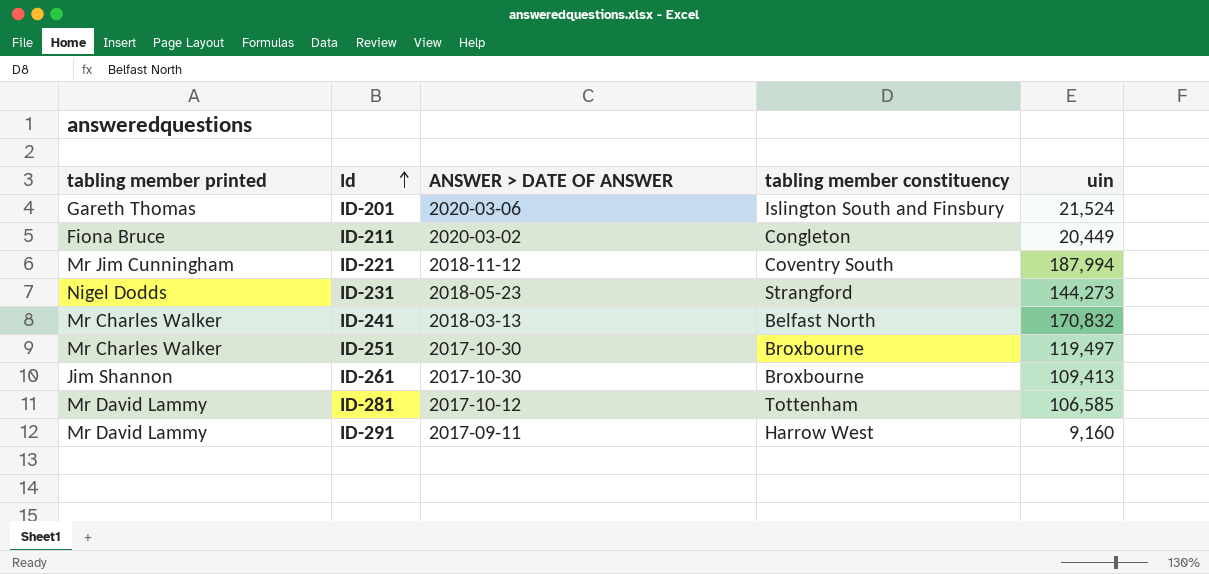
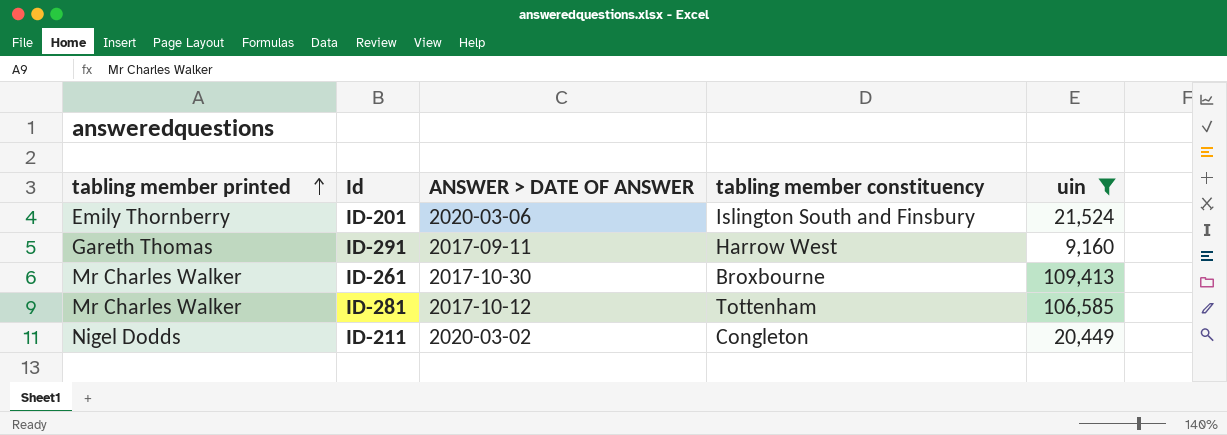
filter: none -> uin <= 109,413
row order: Id ascending -> tabling member printed ascending
ID-201 | tabling member printed: Gareth Thomas -> Emily Thornberry
ID-291 | tabling member printed: Mr David Lammy -> Gareth Thomas
ID-261 | tabling member printed: Jim Shannon -> Mr Charles Walker
ID-281 | tabling member printed: Mr David Lammy -> Mr Charles Walker
ID-211 | tabling member printed: Fiona Bruce -> Nigel Dodds

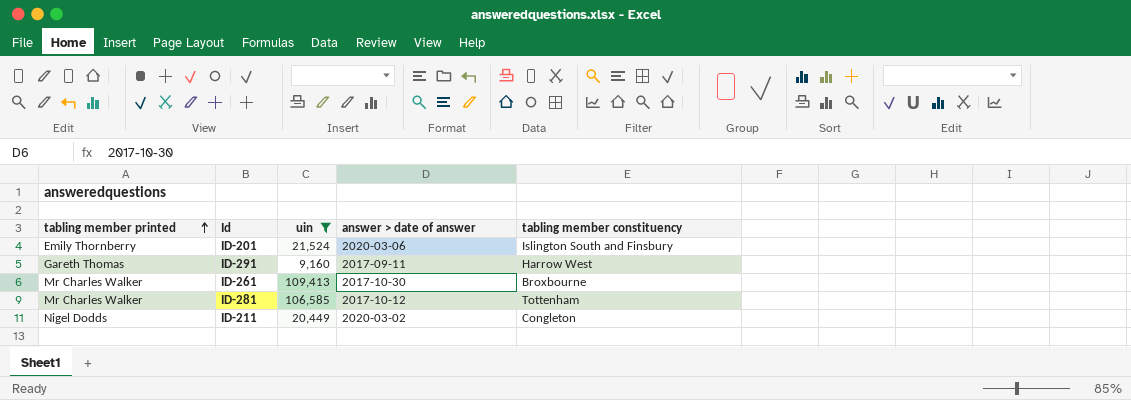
column uin | position: 5 -> 3
column name: ANSWER > DATE OF ANSWER -> answer > date of answer

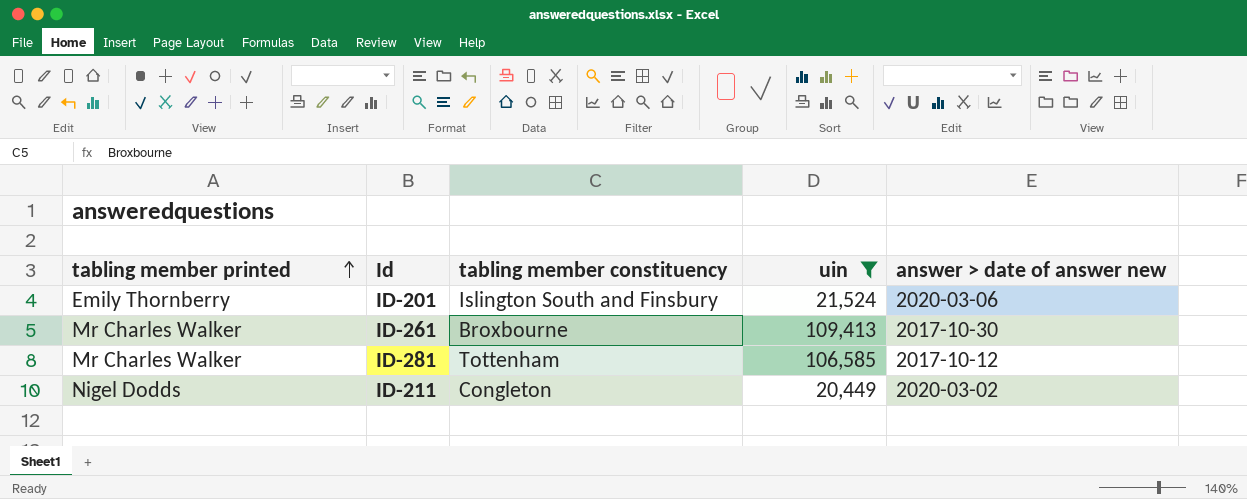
column tabling member constituency | position: 5 -> 3
column name: answer > date of answer -> answer > date of answer new
row ID-291: Gareth Thomas | 9,160 | 2017-09-11 | Harrow West -> none

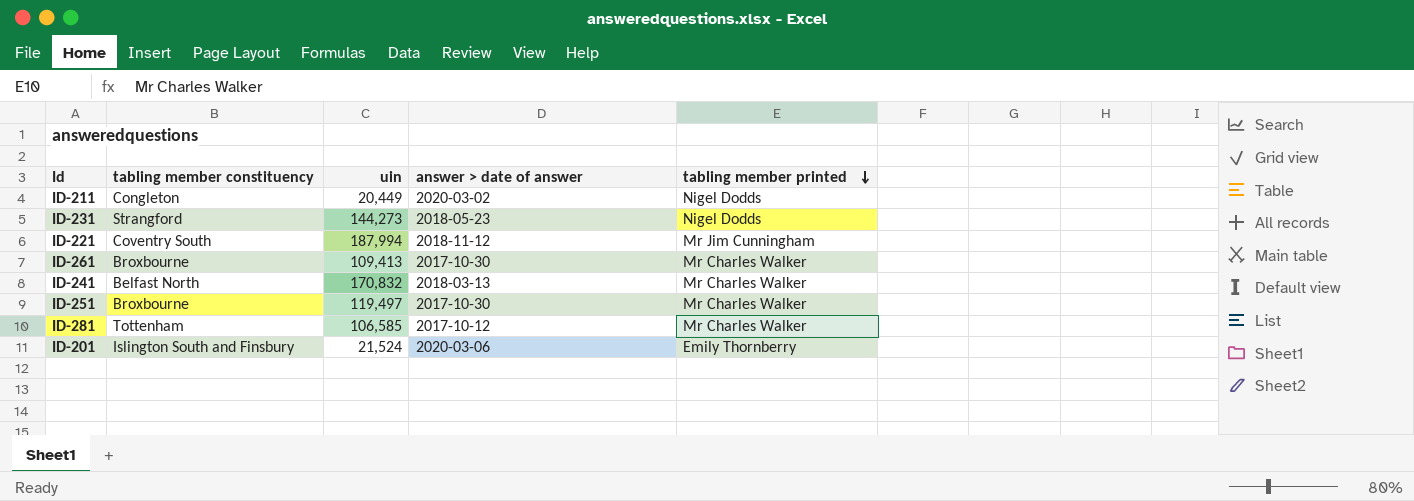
filter: uin <= 109,413 -> none
row order: tabling member printed ascending -> tabling member printed descending
column name: answer > date of answer new -> answer > date of answer
column tabling member printed | position: 1 -> 5

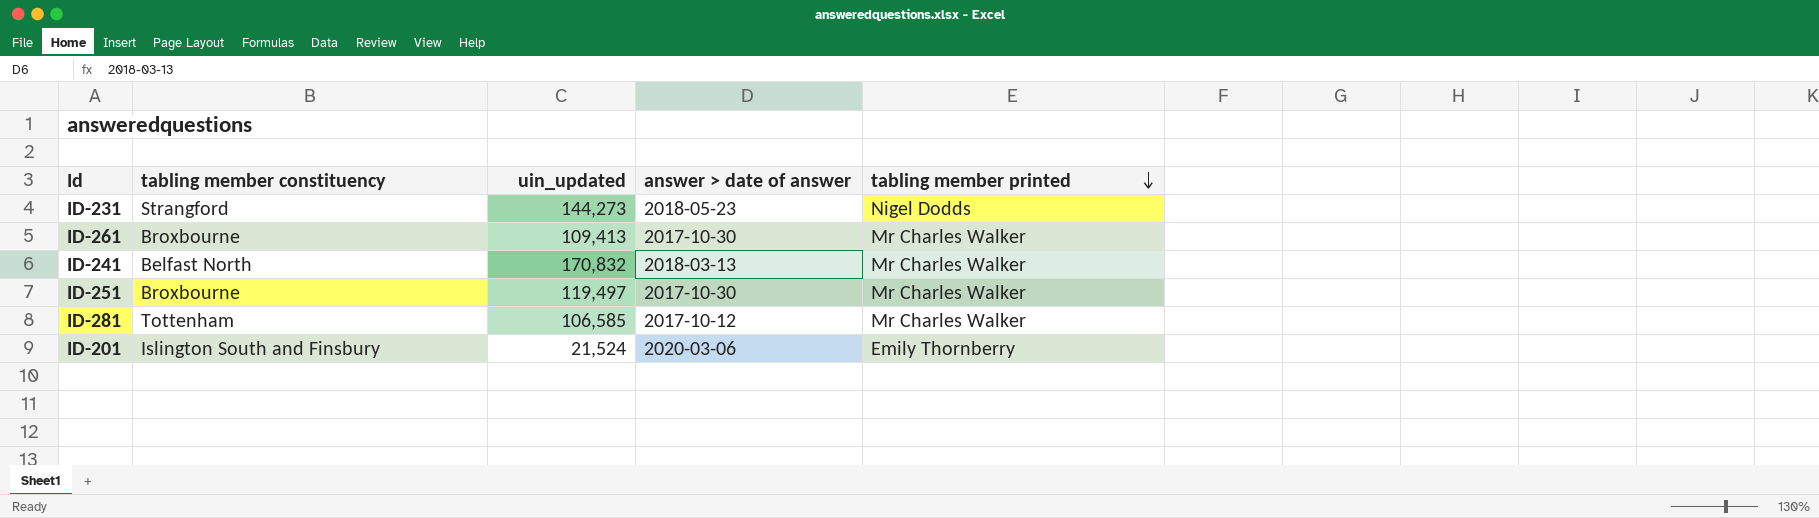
column name: uin -> uin_updated
row ID-211: Congleton | 20,449 | 2020-03-02 | Nigel Dodds -> none
row ID-221: Coventry South | 187,994 | 2018-11-12 | Mr Jim Cunningham -> none

